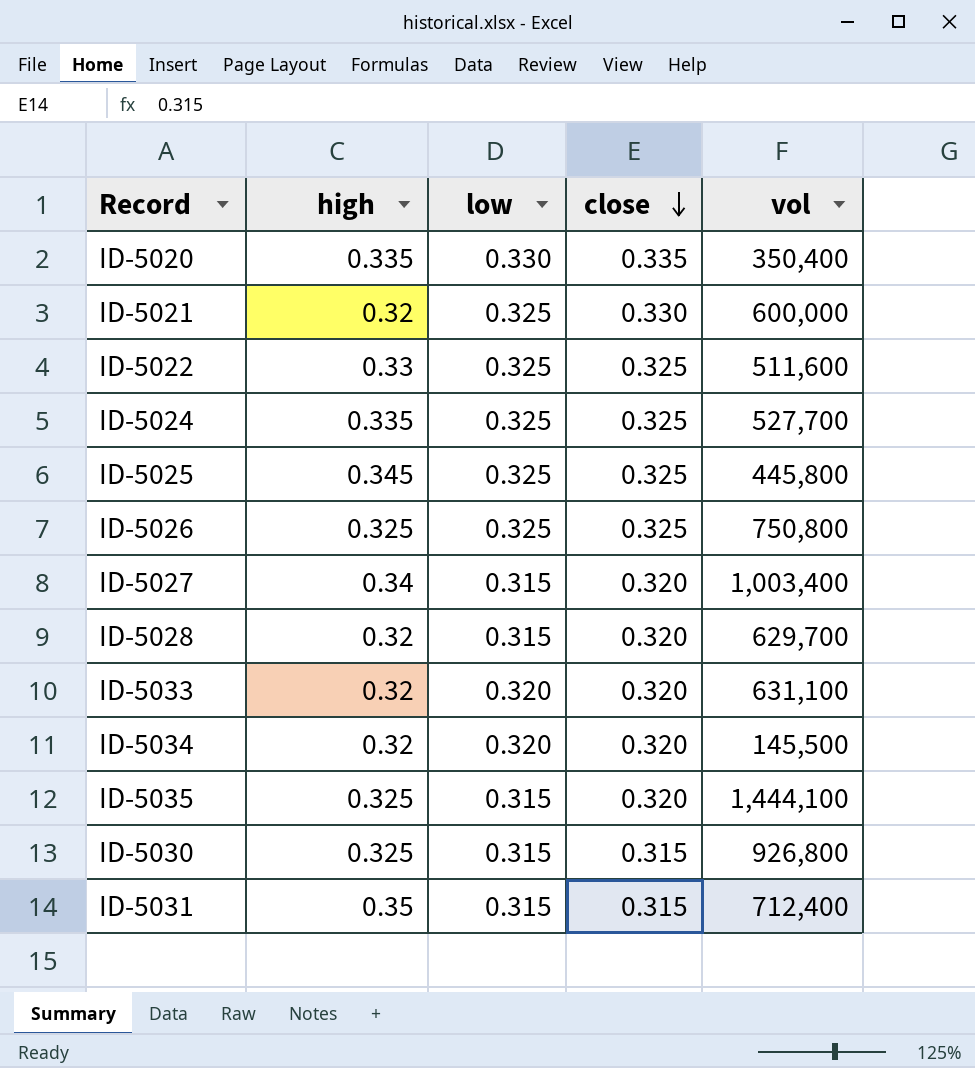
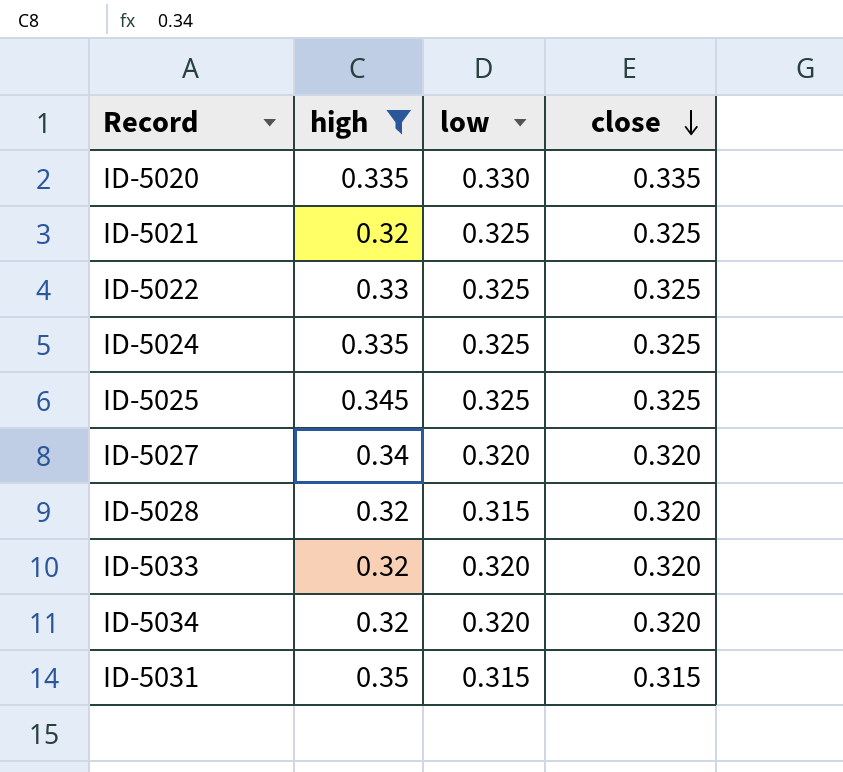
filter: none -> high != 0.325
column vol | position: 5 -> none
ID-5021 | close: 0.330 -> 0.325
ID-5027 | low: 0.315 -> 0.320

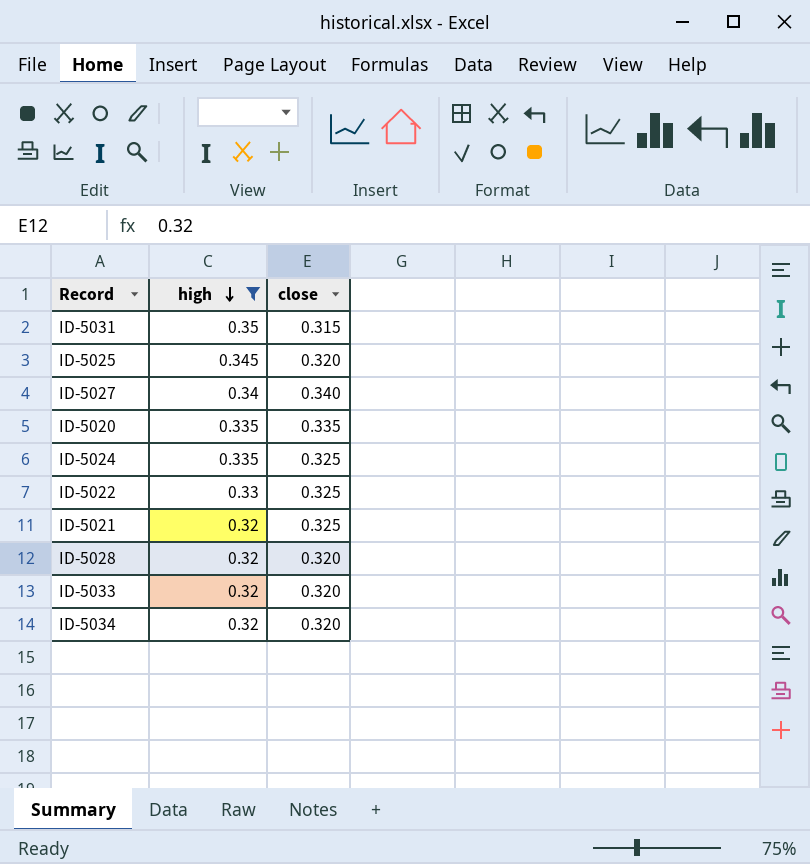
row order: close descending -> high descending
column low | position: 3 -> none
ID-5025 | close: 0.325 -> 0.320
ID-5027 | close: 0.320 -> 0.340

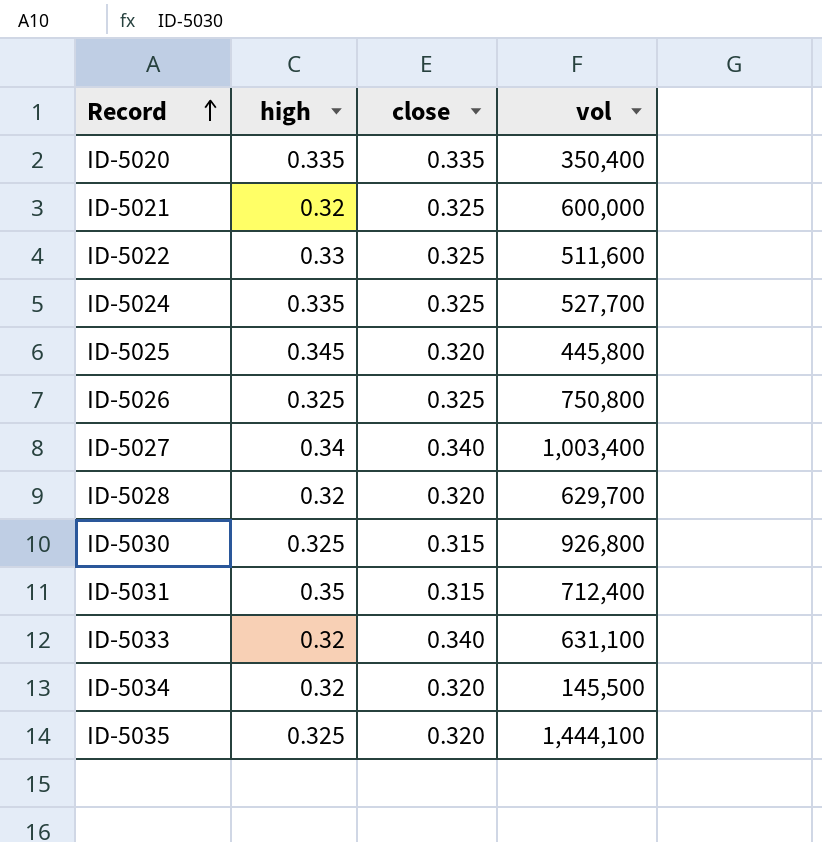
filter: high != 0.325 -> none
row order: high descending -> Record ascending
column vol | position: none -> 4
ID-5033 | close: 0.320 -> 0.340

